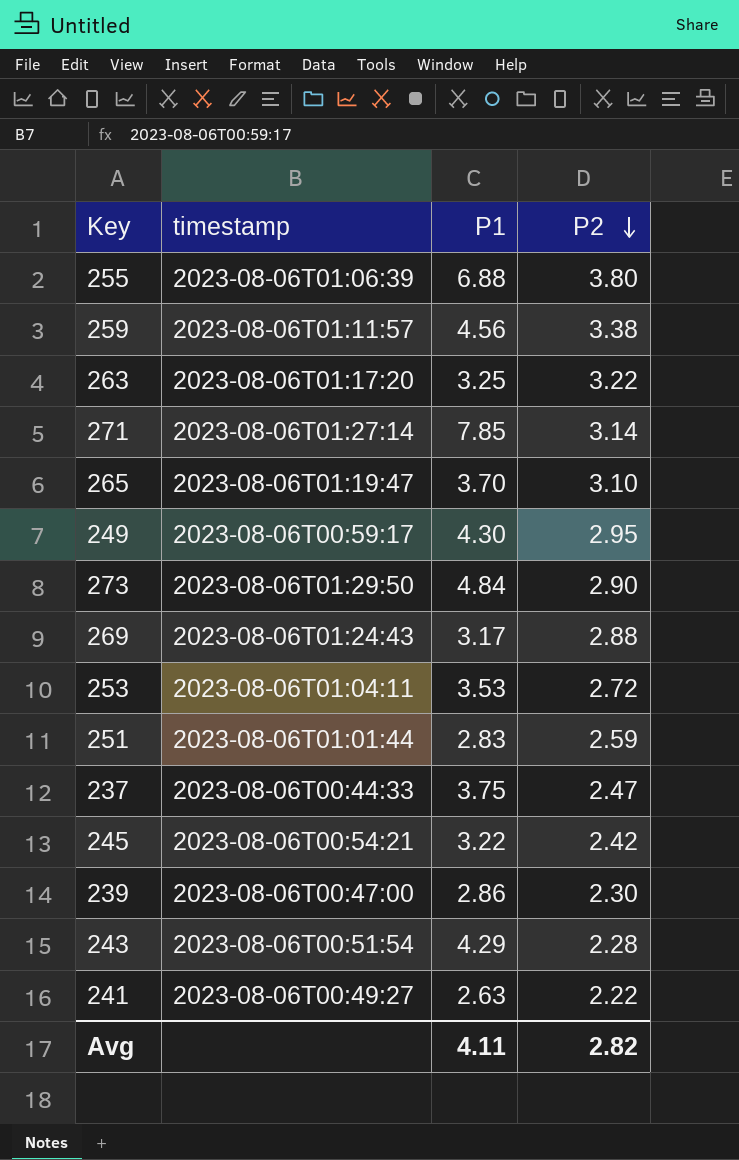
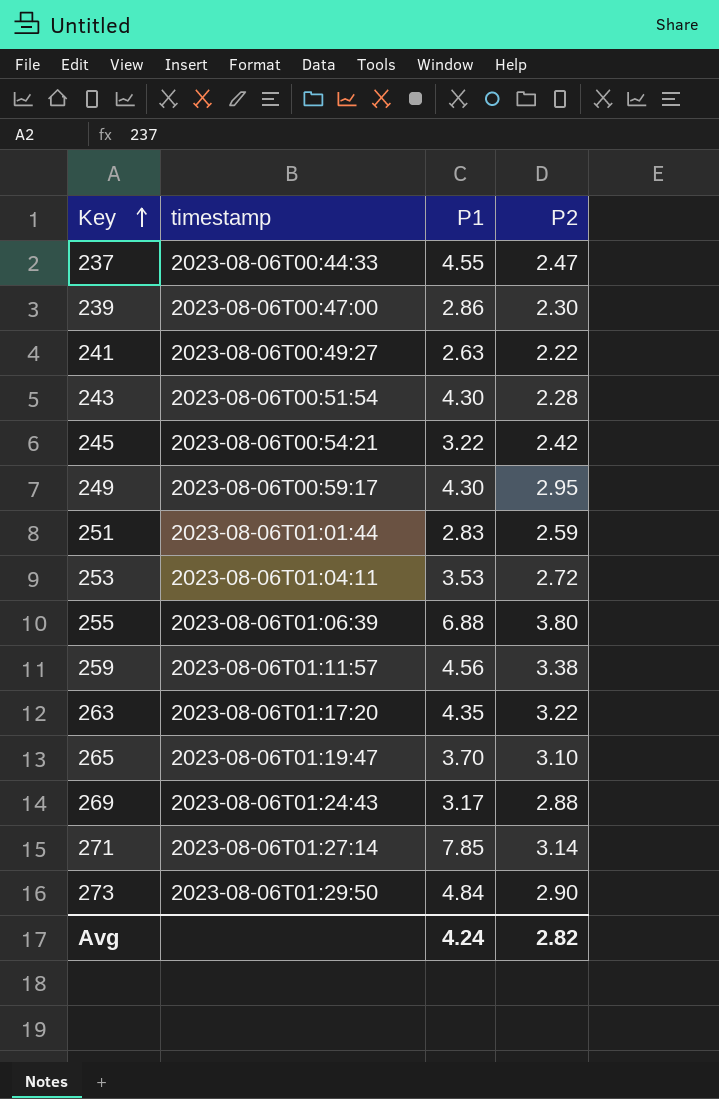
row order: P2 descending -> Key ascending
237 | P1: 3.75 -> 4.55
243 | P1: 4.29 -> 4.30
263 | P1: 3.25 -> 4.35
Avg | P1: 4.11 -> 4.24

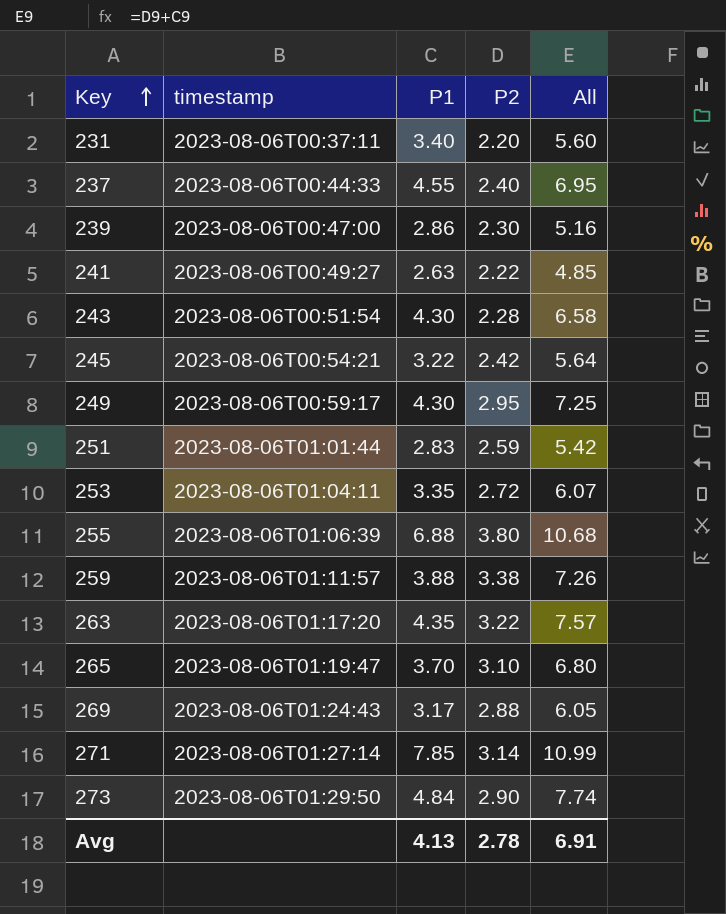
column All | formula: none -> [P1] + [P2]
row 231: none -> 2023-08-06T00:37:11 | 3.40 | 2.20 | 5.60
237 | P2: 2.47 -> 2.40
253 | P1: 3.53 -> 3.35
259 | P1: 4.56 -> 3.88
Avg | P1: 4.24 -> 4.13
Avg | P2: 2.82 -> 2.78

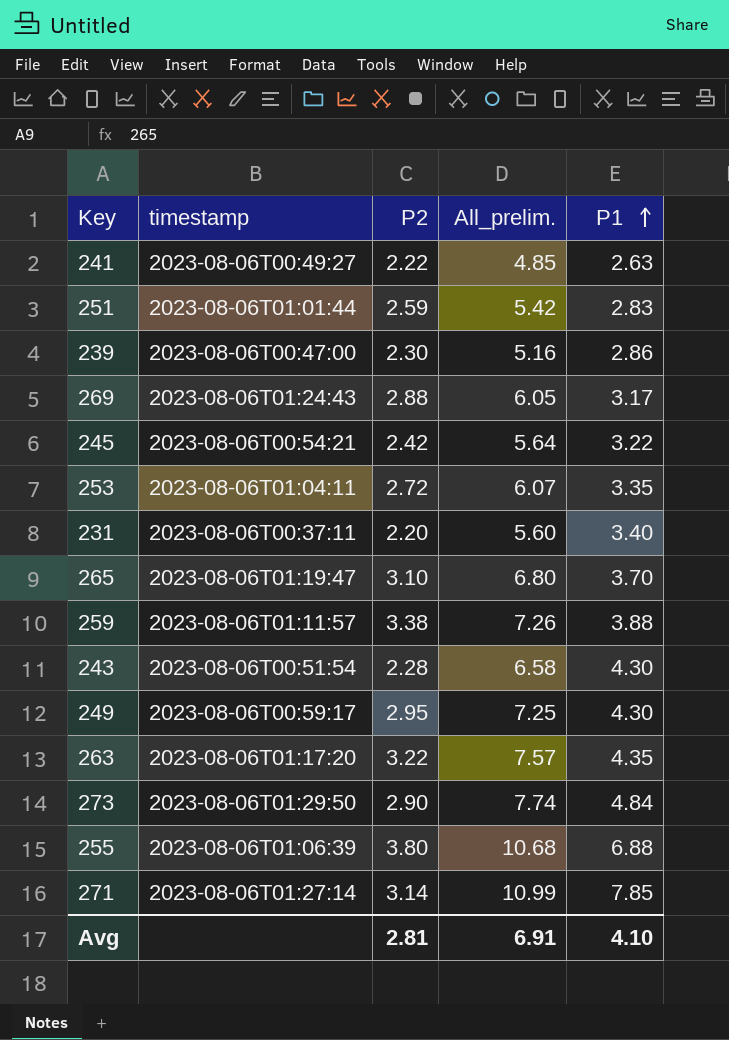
row order: Key ascending -> P1 ascending
column name: All -> All_prelim.
column P1 | position: 3 -> 5
row 237: 2023-08-06T00:44:33 | 4.55 | 2.40 | 6.95 -> none
Avg | P2: 2.78 -> 2.81
Avg | P1: 4.13 -> 4.10

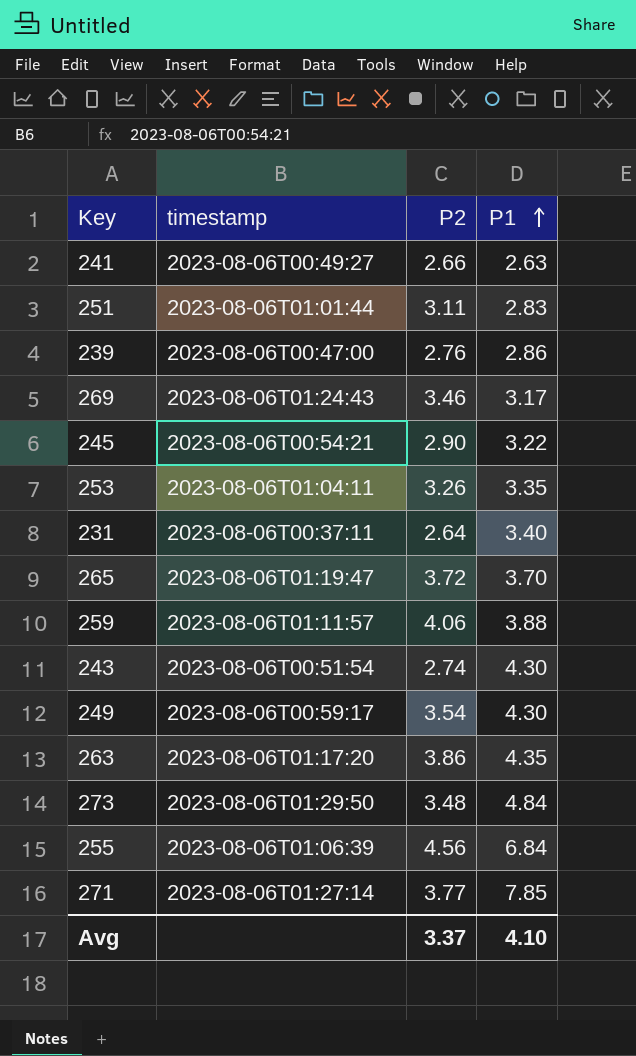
column All_prelim. | formula: [P2] + [P1] -> none
241 | P2: 2.22 -> 2.66
251 | P2: 2.59 -> 3.11
239 | P2: 2.30 -> 2.76
269 | P2: 2.88 -> 3.46
245 | P2: 2.42 -> 2.90
253 | P2: 2.72 -> 3.26
231 | P2: 2.20 -> 2.64
265 | P2: 3.10 -> 3.72
259 | P2: 3.38 -> 4.06
243 | P2: 2.28 -> 2.74
249 | P2: 2.95 -> 3.54
263 | P2: 3.22 -> 3.86
273 | P2: 2.90 -> 3.48
255 | P2: 3.80 -> 4.56
255 | P1: 6.88 -> 6.84
271 | P2: 3.14 -> 3.77
Avg | P2: 2.81 -> 3.37

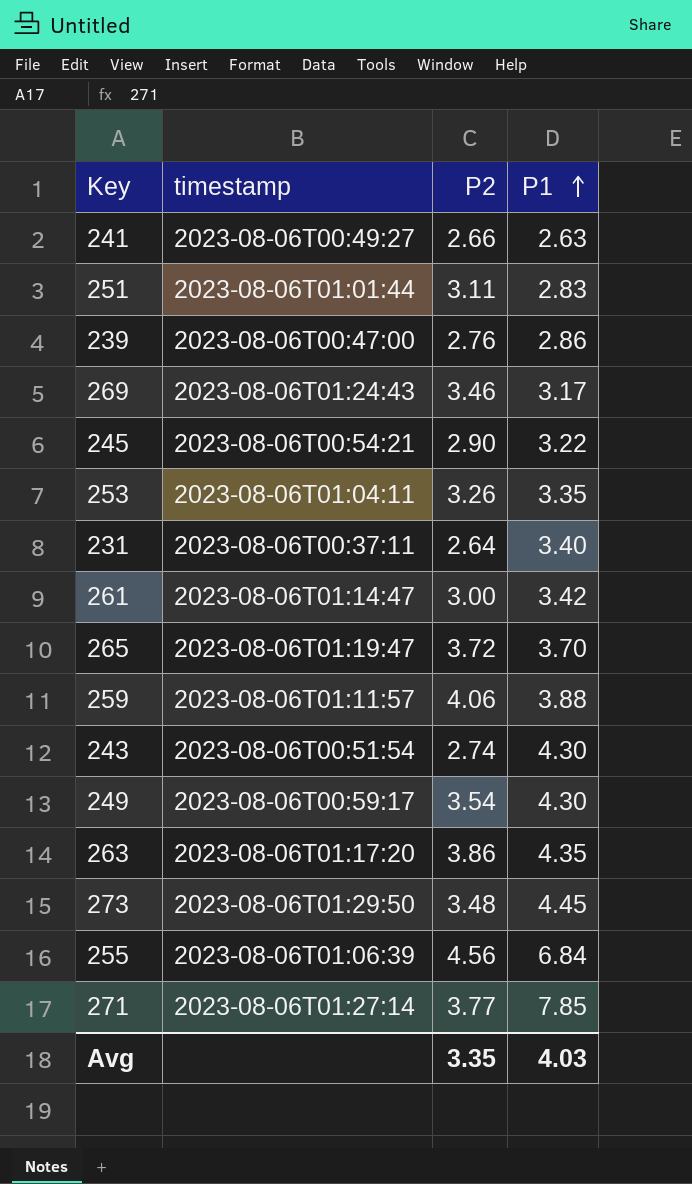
row 261: none -> 2023-08-06T01:14:47 | 3.00 | 3.42
273 | P1: 4.84 -> 4.45
Avg | P2: 3.37 -> 3.35
Avg | P1: 4.10 -> 4.03

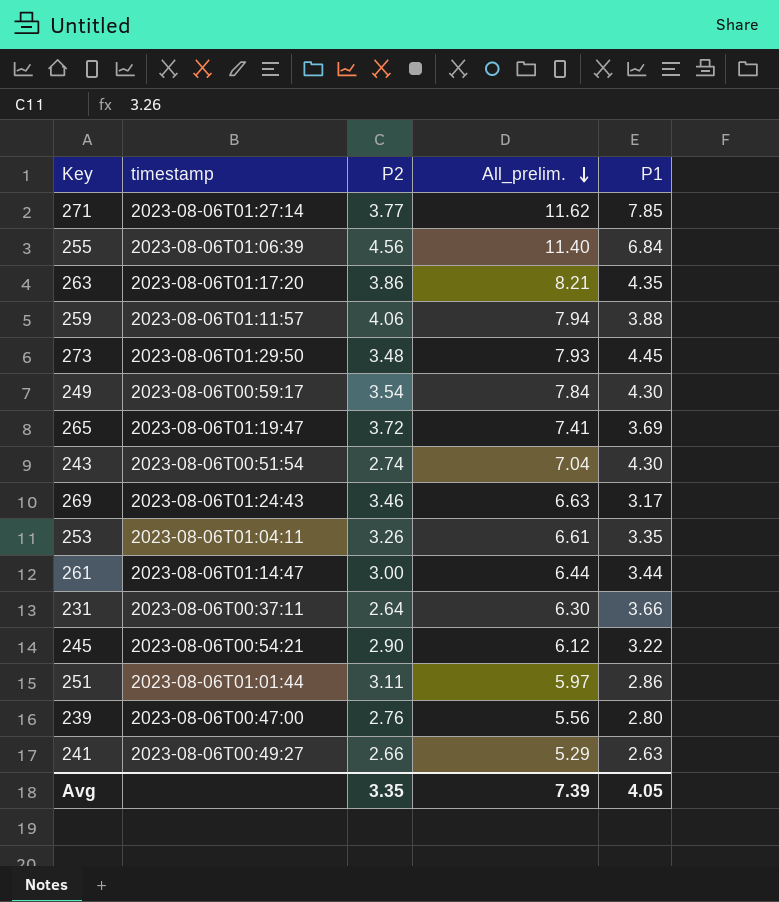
row order: P1 ascending -> All_prelim. descending
column All_prelim. | formula: none -> [P2] + [P1]
265 | P1: 3.70 -> 3.69
261 | P1: 3.42 -> 3.44
231 | P1: 3.40 -> 3.66
251 | P1: 2.83 -> 2.86
239 | P1: 2.86 -> 2.80
Avg | P1: 4.03 -> 4.05

